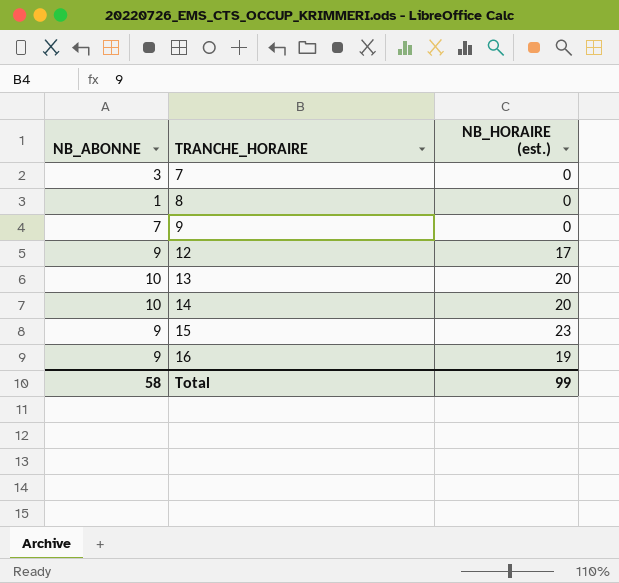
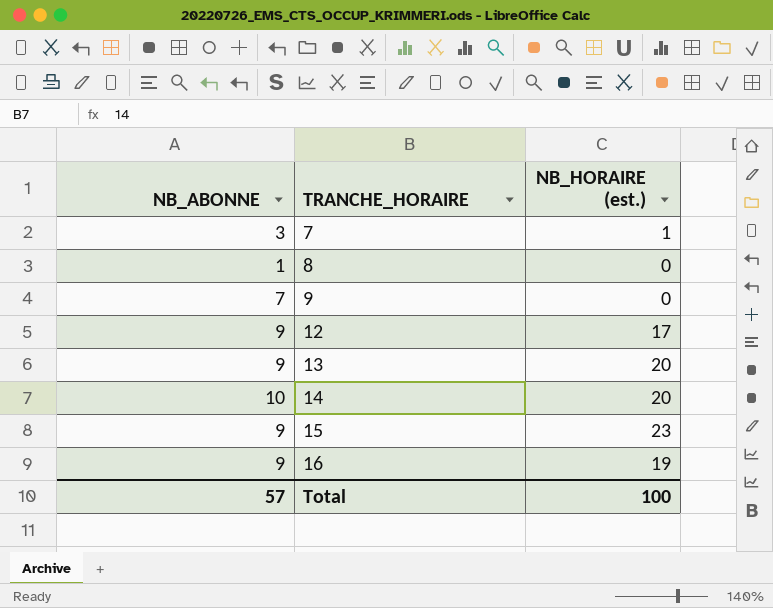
7 | NB_HORAIRE (est.): 0 -> 1
13 | NB_ABONNE: 10 -> 9
Total | NB_ABONNE: 58 -> 57
Total | NB_HORAIRE (est.): 99 -> 100

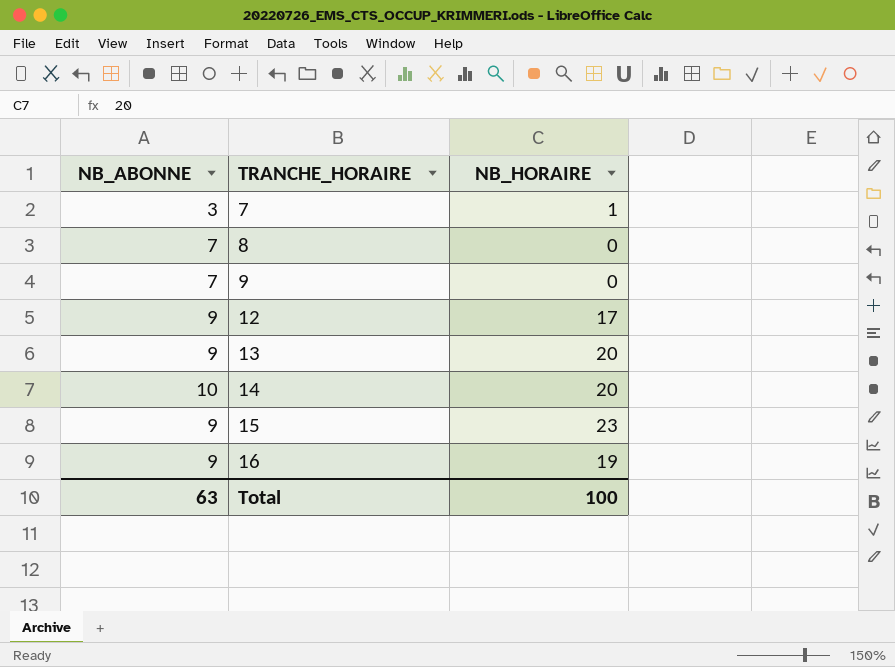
column name: NB_HORAIRE (est.) -> NB_HORAIRE
8 | NB_ABONNE: 1 -> 7
Total | NB_ABONNE: 57 -> 63

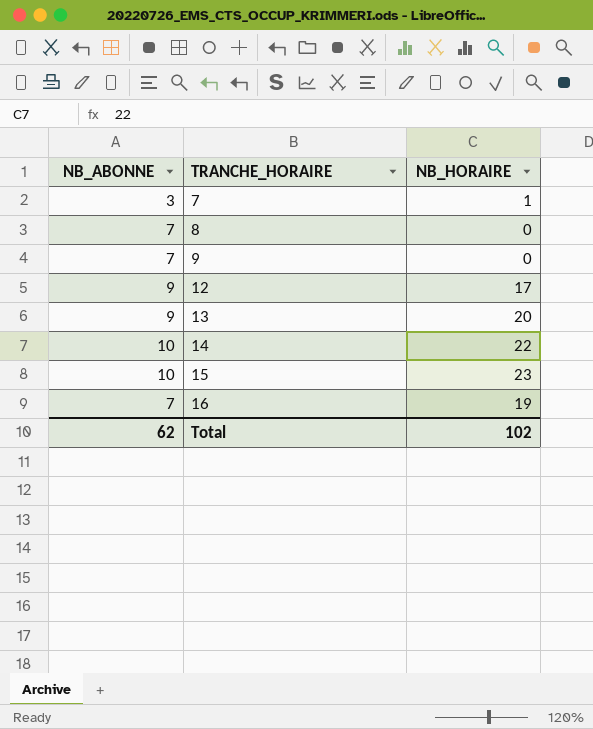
14 | NB_HORAIRE: 20 -> 22
15 | NB_ABONNE: 9 -> 10
16 | NB_ABONNE: 9 -> 7
Total | NB_ABONNE: 63 -> 62
Total | NB_HORAIRE: 100 -> 102

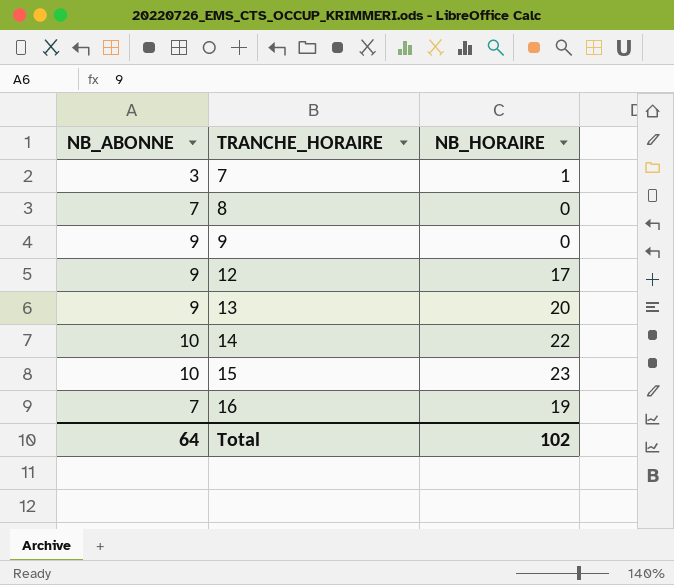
9 | NB_ABONNE: 7 -> 9
Total | NB_ABONNE: 62 -> 64

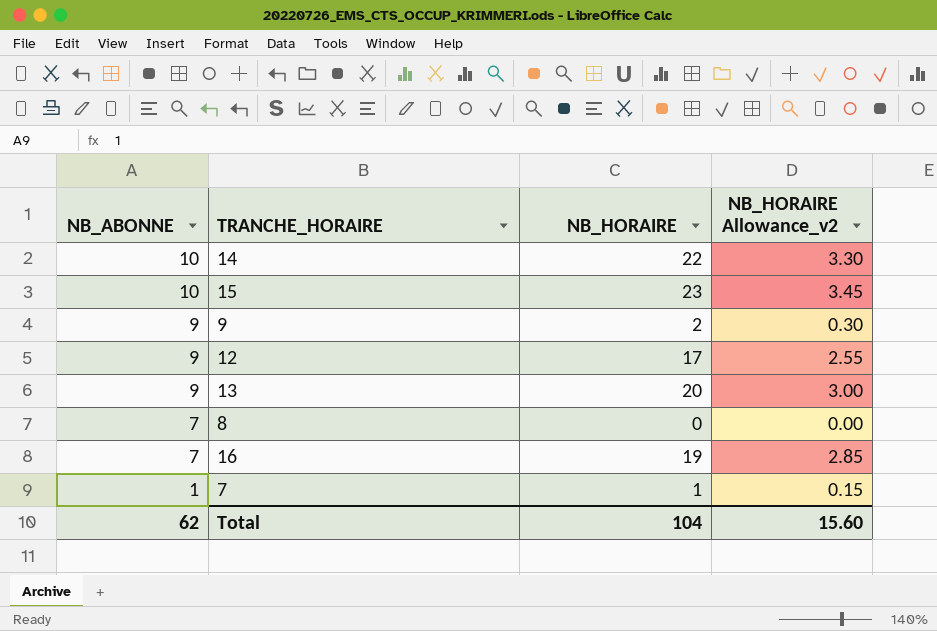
row order: TRANCHE_HORAIRE ascending -> NB_ABONNE descending
column NB_HORAIRE Allowance_v2 | formula: none -> [NB_HORAIRE] * 0.15
9 | NB_HORAIRE: 0 -> 2
7 | NB_ABONNE: 3 -> 1
Total | NB_ABONNE: 64 -> 62
Total | NB_HORAIRE: 102 -> 104

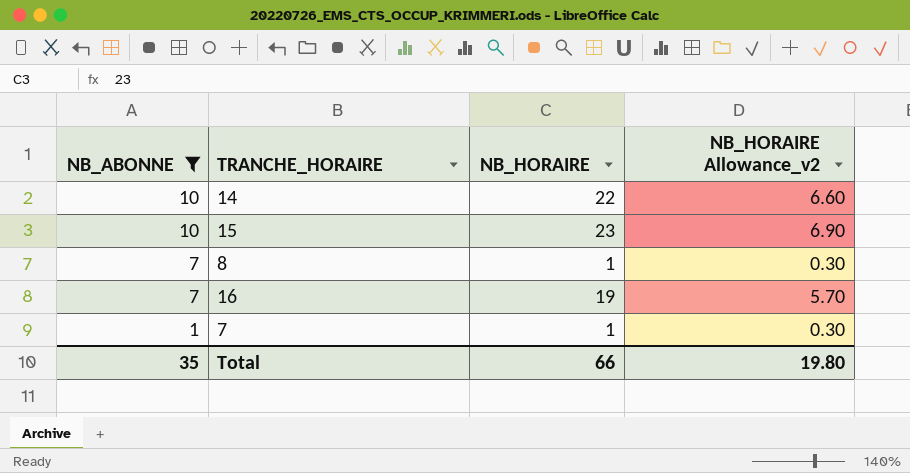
filter: none -> NB_ABONNE != 9
column NB_HORAIRE Allowance_v2 | formula: [NB_HORAIRE] * 0.15 -> [NB_HORAIRE] * 0.3
8 | NB_HORAIRE: 0 -> 1
Total | NB_ABONNE: 62 -> 35
Total | NB_HORAIRE: 104 -> 66
Total | NB_HORAIRE Allowance_v2: 15.60 -> 19.80

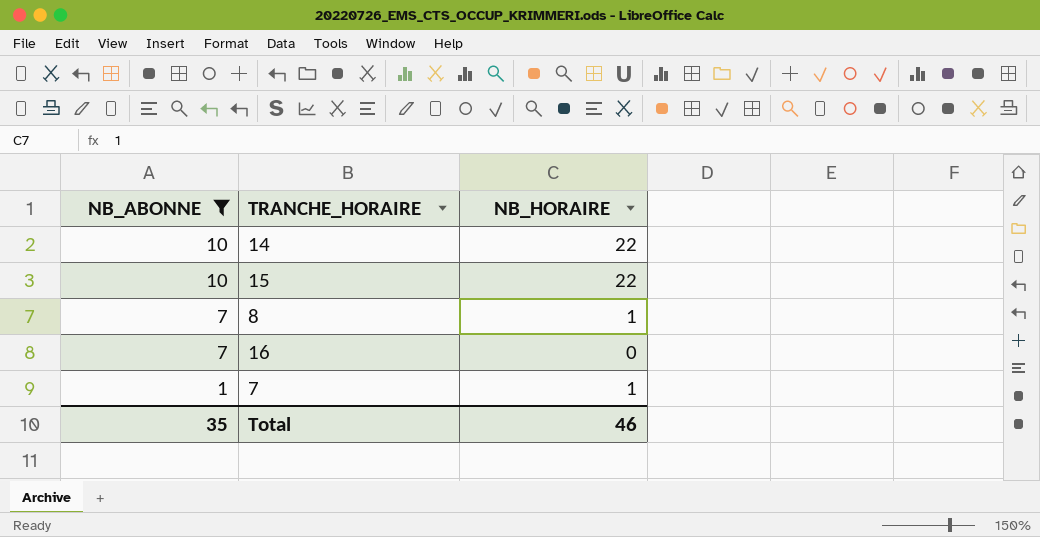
column NB_HORAIRE Allowance_v2 | formula: [NB_HORAIRE] * 0.3 -> none
15 | NB_HORAIRE: 23 -> 22
16 | NB_HORAIRE: 19 -> 0
Total | NB_HORAIRE: 66 -> 46

